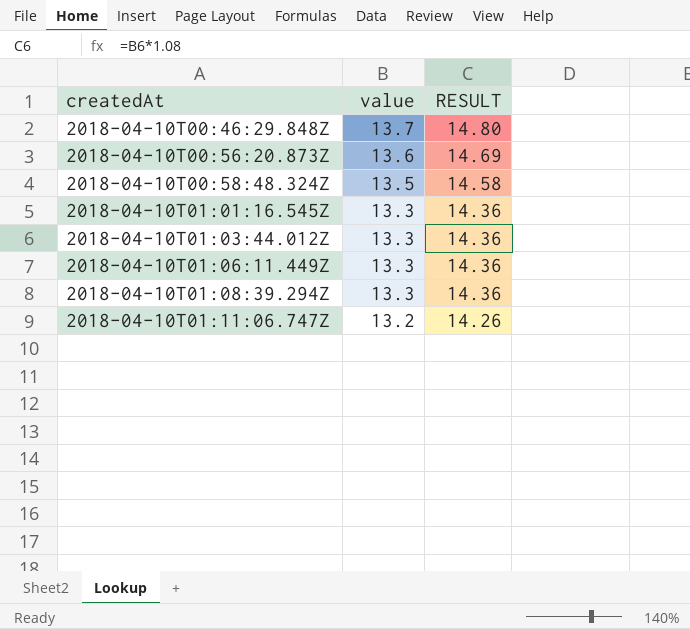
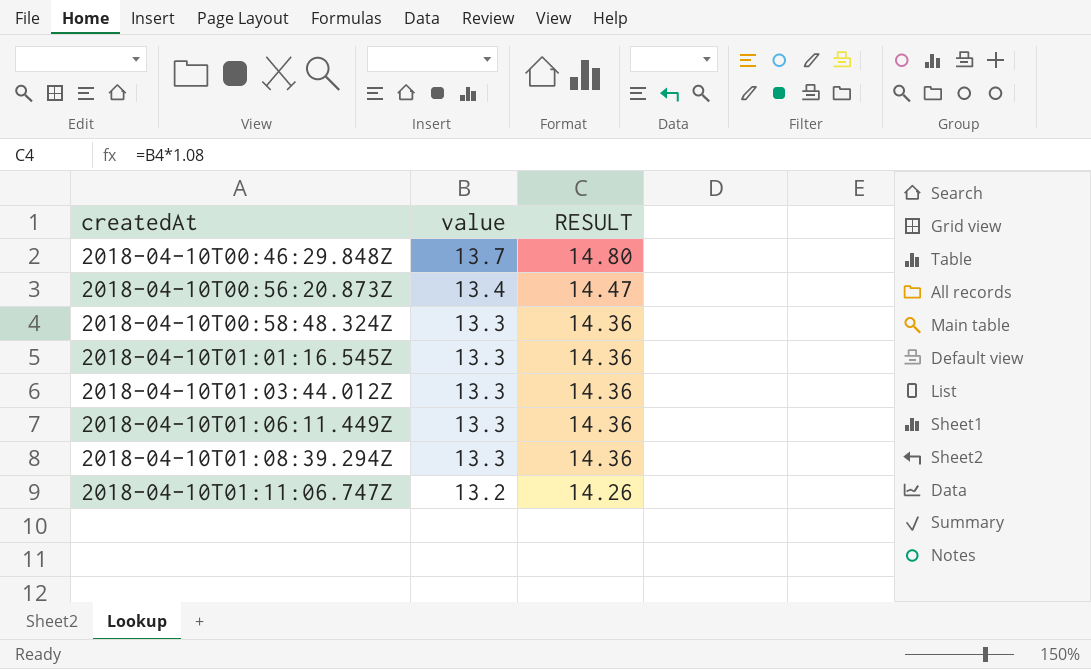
2018-04-10T00:56:20.873Z | value: 13.6 -> 13.4
2018-04-10T00:56:20.873Z | RESULT: 14.69 -> 14.47
2018-04-10T00:58:48.324Z | value: 13.5 -> 13.3
2018-04-10T00:58:48.324Z | RESULT: 14.58 -> 14.36

